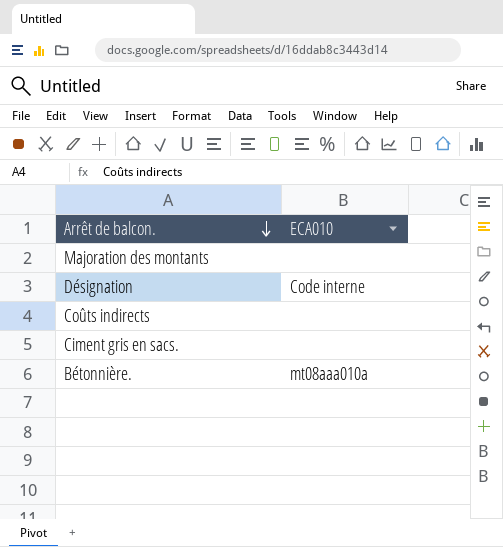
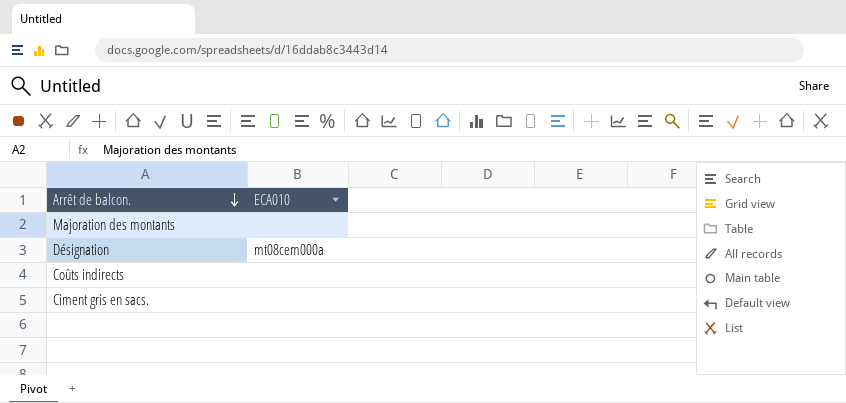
row Bétonnière.: mt08aaa010a -> none
Désignation | ECA010: Code interne -> mt08cem000a

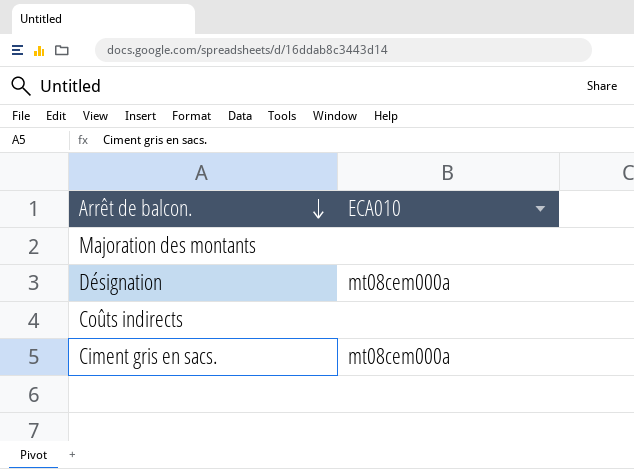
Ciment gris en sacs. | ECA010: none -> mt08cem000a

